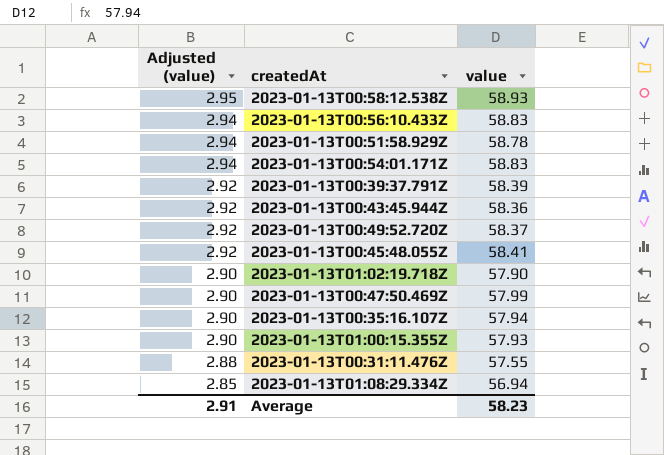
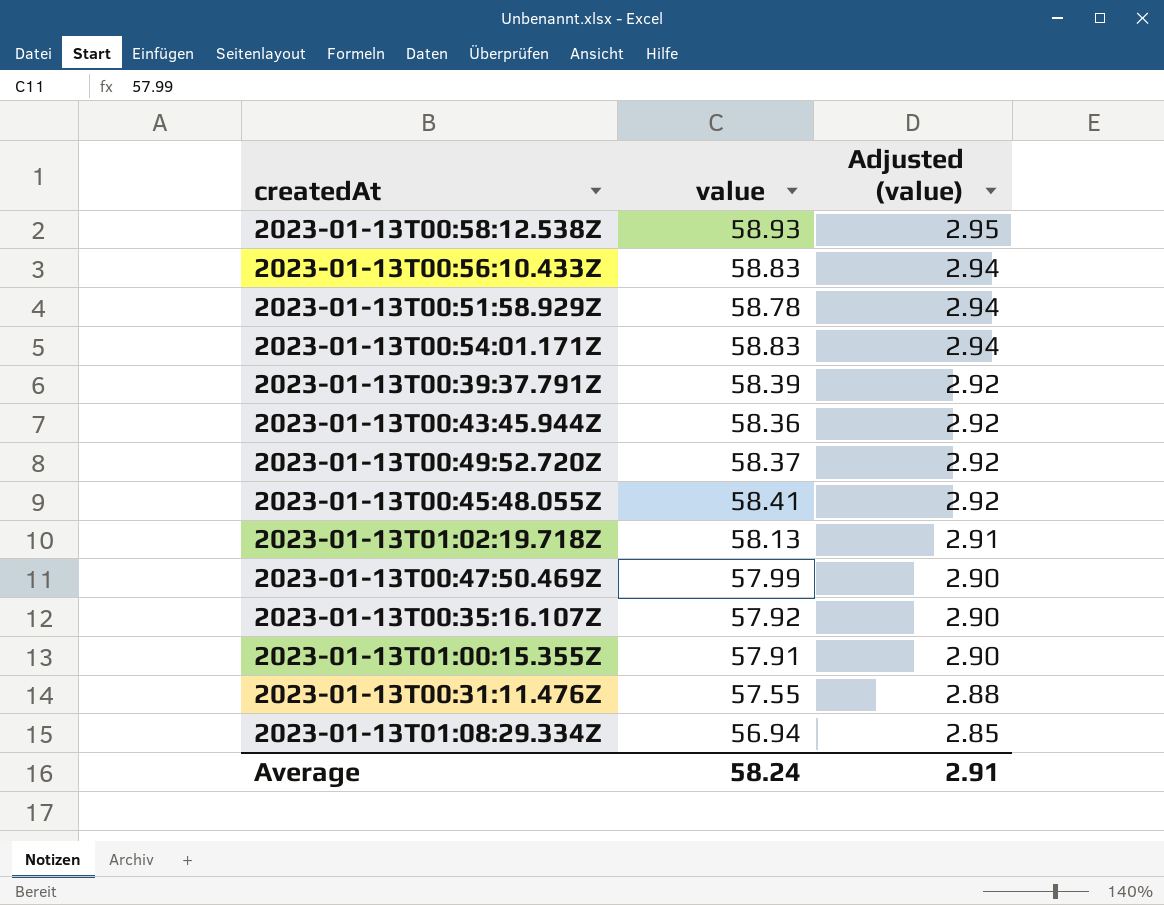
column Adjusted (value) | position: 1 -> 3
2023-01-13T01:02:19.718Z | value: 57.90 -> 58.13
2023-01-13T01:02:19.718Z | Adjusted (value): 2.90 -> 2.91
2023-01-13T00:35:16.107Z | value: 57.94 -> 57.92
2023-01-13T01:00:15.355Z | value: 57.93 -> 57.91
Average | value: 58.23 -> 58.24

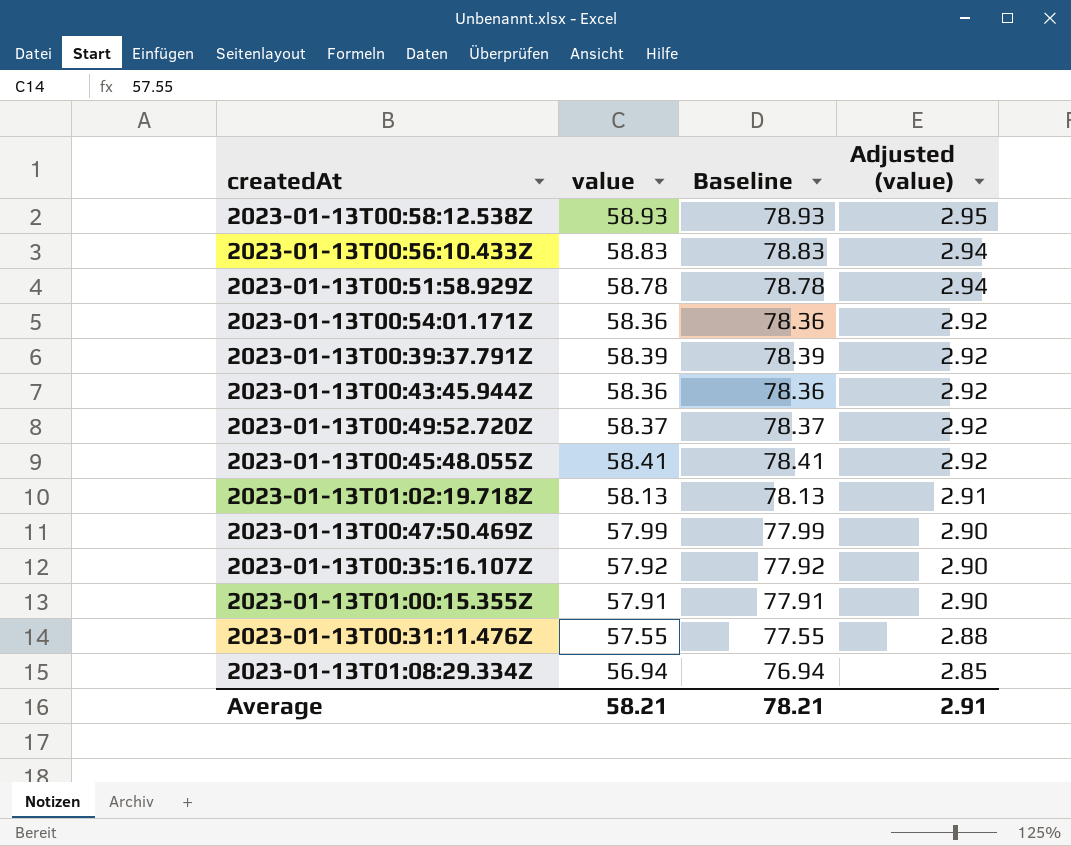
column Baseline | formula: none -> [value] + 20
2023-01-13T00:54:01.171Z | value: 58.83 -> 58.36
2023-01-13T00:54:01.171Z | Adjusted (value): 2.94 -> 2.92
Average | value: 58.24 -> 58.21

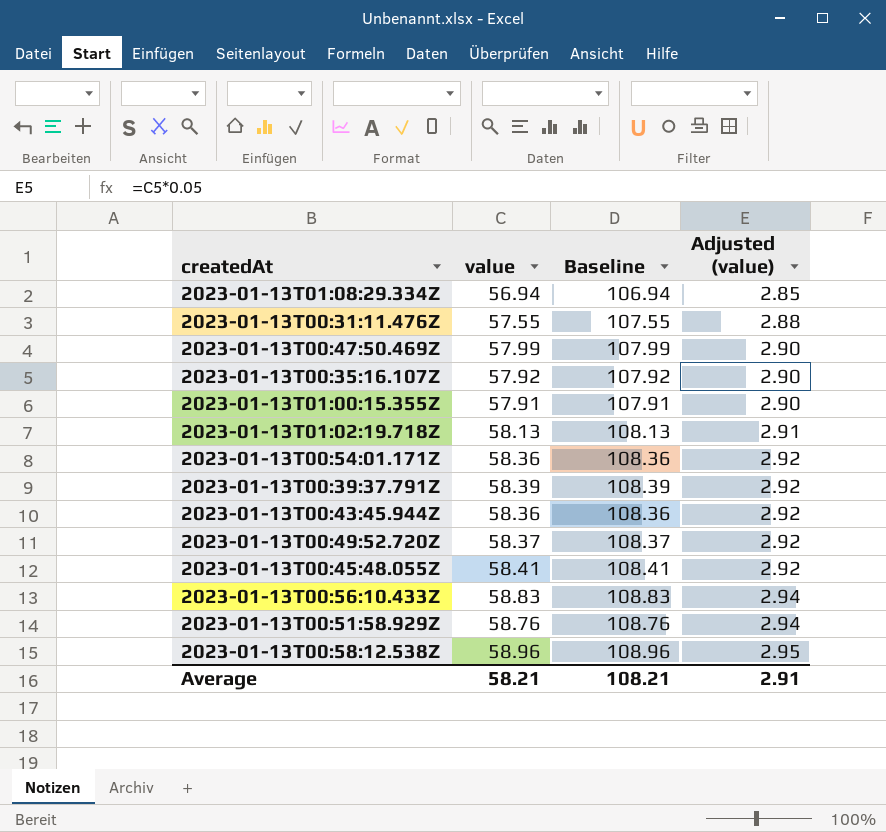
row order: Adjusted (value) descending -> Adjusted (value) ascending
column Baseline | formula: [value] + 20 -> [value] + 50
2023-01-13T00:51:58.929Z | value: 58.78 -> 58.76
2023-01-13T00:58:12.538Z | value: 58.93 -> 58.96
Average | Baseline: 78.21 -> 108.21

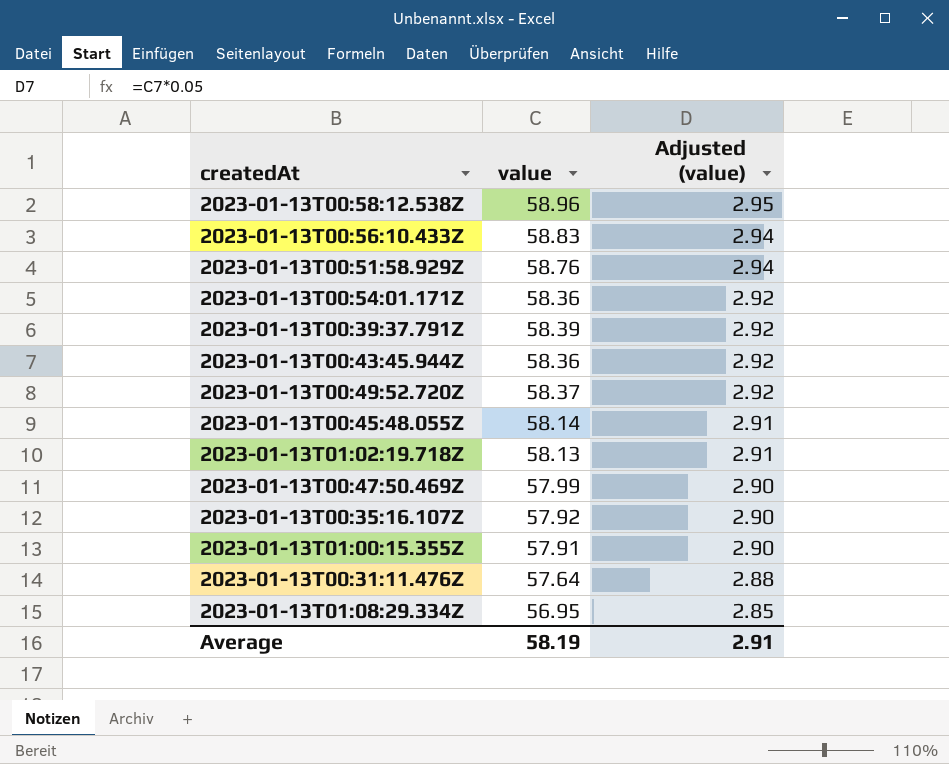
row order: Adjusted (value) ascending -> Adjusted (value) descending
column Baseline | formula: [value] + 50 -> none
2023-01-13T00:45:48.055Z | value: 58.41 -> 58.14
2023-01-13T00:45:48.055Z | Adjusted (value): 2.92 -> 2.91
2023-01-13T00:31:11.476Z | value: 57.55 -> 57.64
2023-01-13T01:08:29.334Z | value: 56.94 -> 56.95
Average | value: 58.21 -> 58.19

